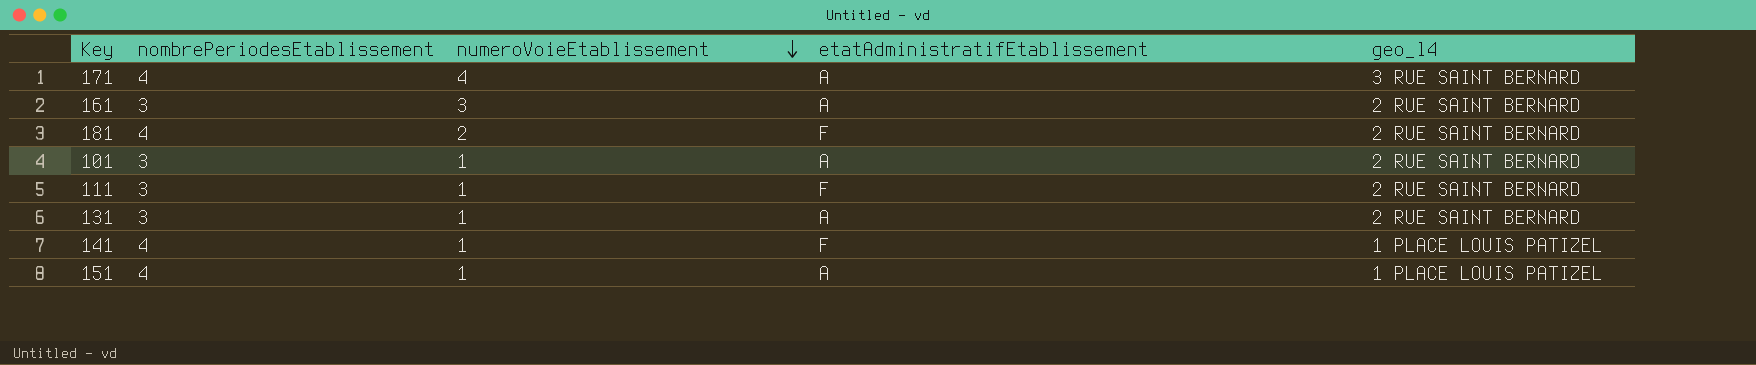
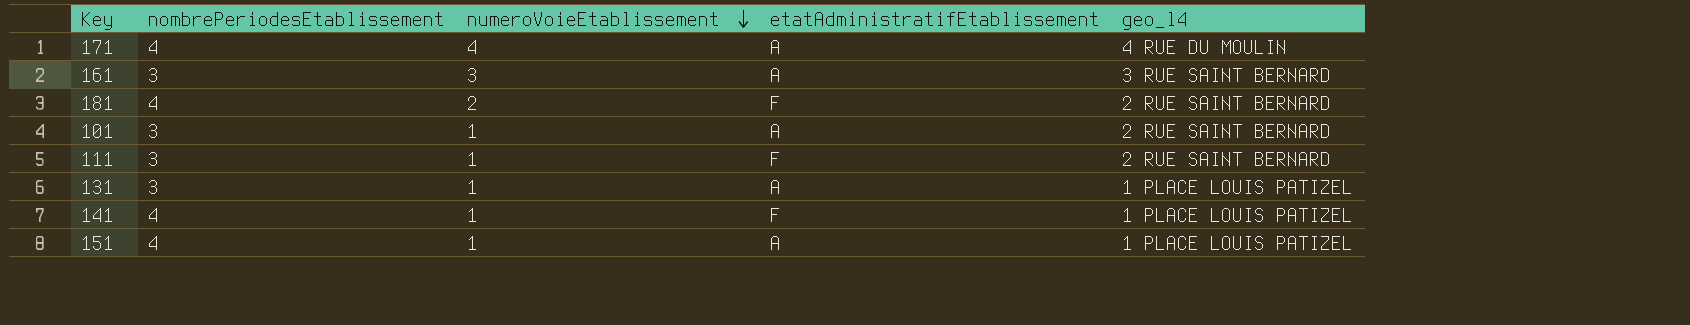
171 | geo_l4: 3 RUE SAINT BERNARD -> 4 RUE DU MOULIN
161 | geo_l4: 2 RUE SAINT BERNARD -> 3 RUE SAINT BERNARD
131 | geo_l4: 2 RUE SAINT BERNARD -> 1 PLACE LOUIS PATIZEL

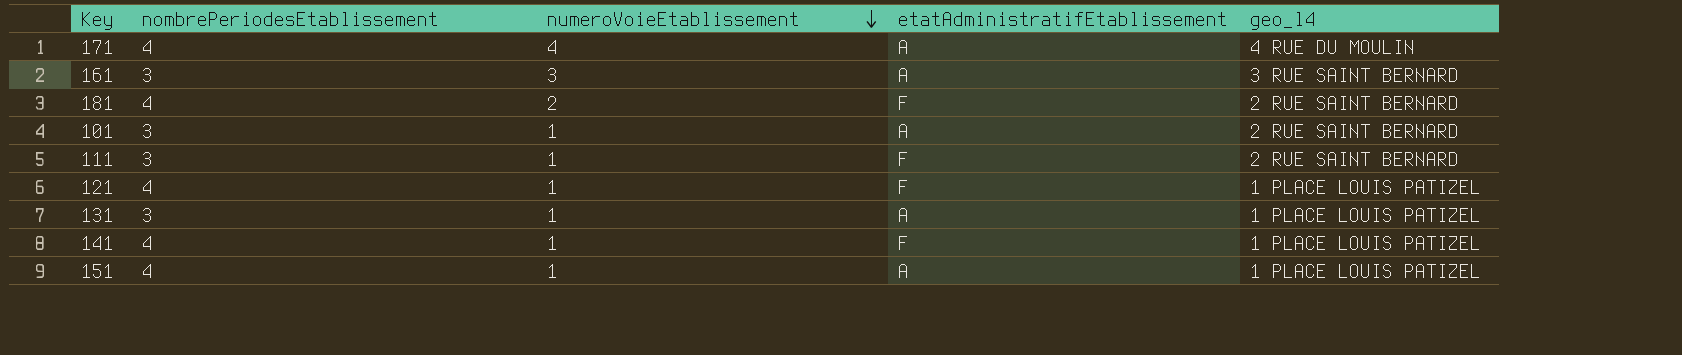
row 121: none -> 4 | 1 | F | 1 PLACE LOUIS PATIZEL

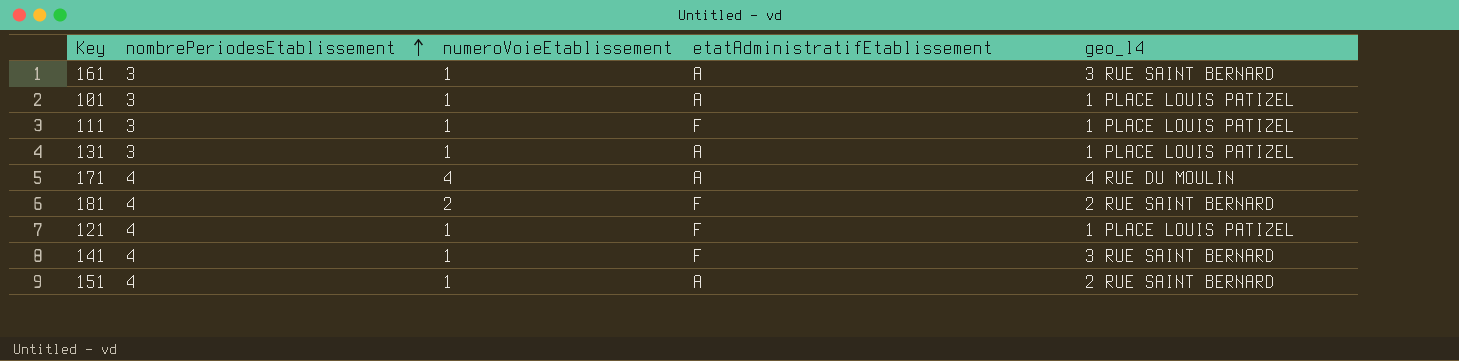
row order: numeroVoieEtablissement descending -> nombrePeriodesEtablissement ascending
161 | numeroVoieEtablissement: 3 -> 1
101 | geo_l4: 2 RUE SAINT BERNARD -> 1 PLACE LOUIS PATIZEL
111 | geo_l4: 2 RUE SAINT BERNARD -> 1 PLACE LOUIS PATIZEL
141 | geo_l4: 1 PLACE LOUIS PATIZEL -> 3 RUE SAINT BERNARD
151 | geo_l4: 1 PLACE LOUIS PATIZEL -> 2 RUE SAINT BERNARD

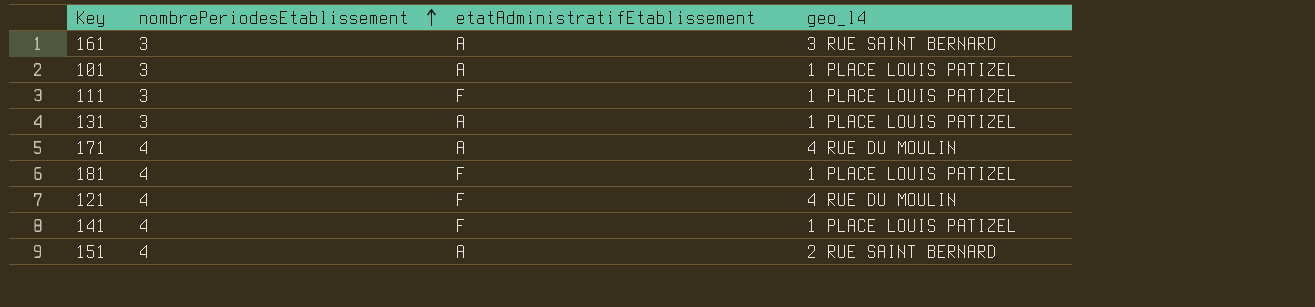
column numeroVoieEtablissement | position: 3 -> none
181 | geo_l4: 2 RUE SAINT BERNARD -> 1 PLACE LOUIS PATIZEL
121 | geo_l4: 1 PLACE LOUIS PATIZEL -> 4 RUE DU MOULIN
141 | geo_l4: 3 RUE SAINT BERNARD -> 1 PLACE LOUIS PATIZEL

